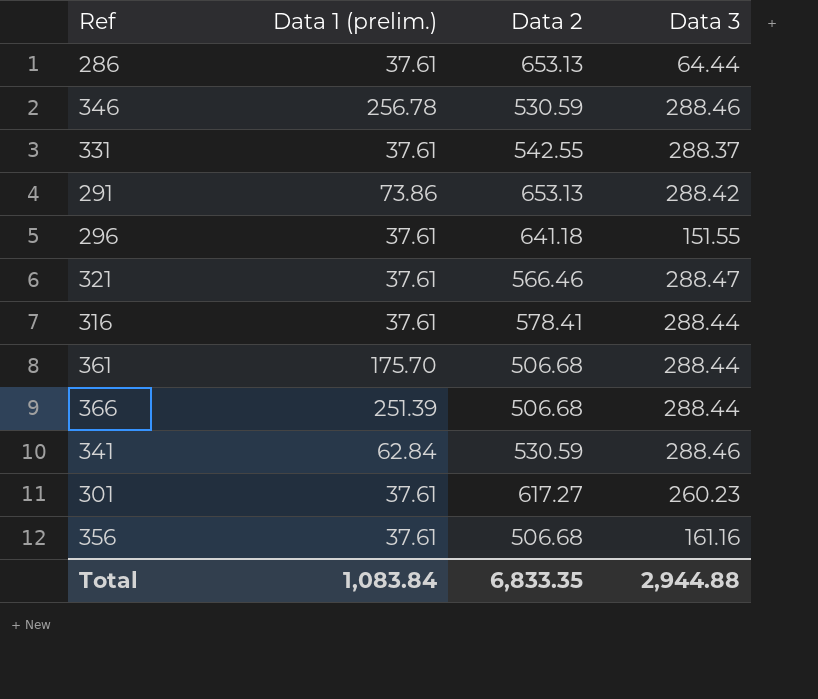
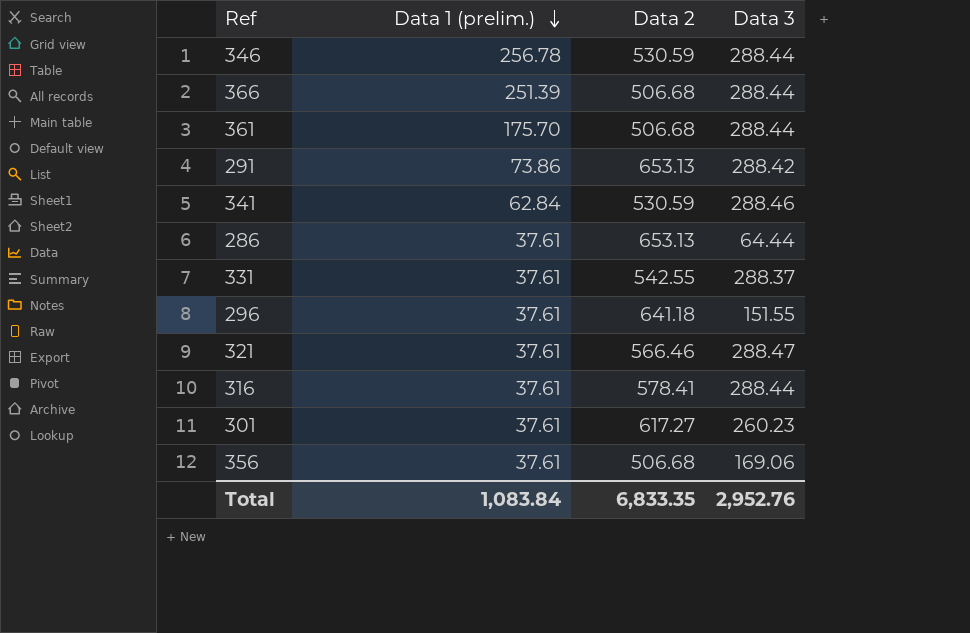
row order: none -> Data 1 (prelim.) descending
346 | Data 3: 288.46 -> 288.44
356 | Data 3: 161.16 -> 169.06
Total | Data 3: 2,944.88 -> 2,952.76

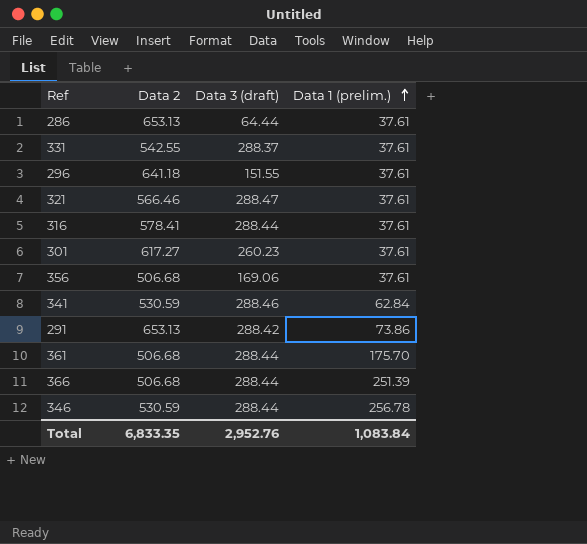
row order: Data 1 (prelim.) descending -> Data 1 (prelim.) ascending
column name: Data 3 -> Data 3 (draft)
column Data 1 (prelim.) | position: 2 -> 4

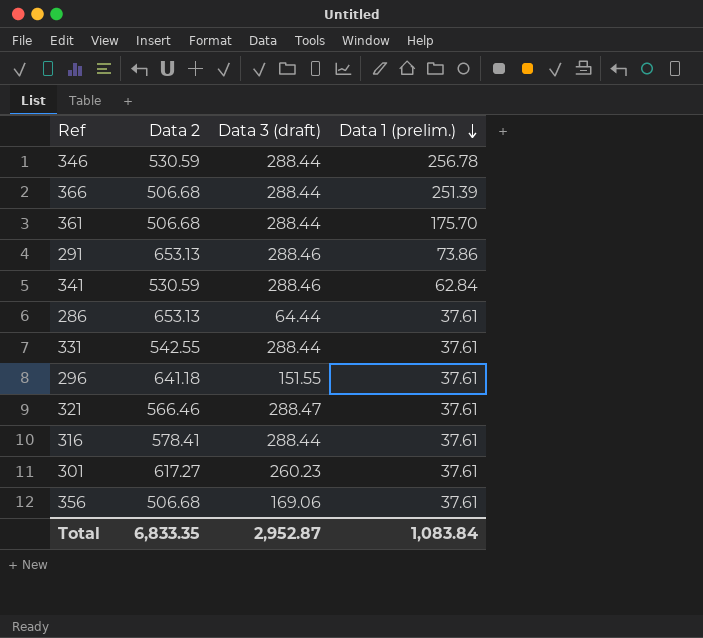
row order: Data 1 (prelim.) ascending -> Data 1 (prelim.) descending
291 | Data 3 (draft): 288.42 -> 288.46
331 | Data 3 (draft): 288.37 -> 288.44
Total | Data 3 (draft): 2,952.76 -> 2,952.87

